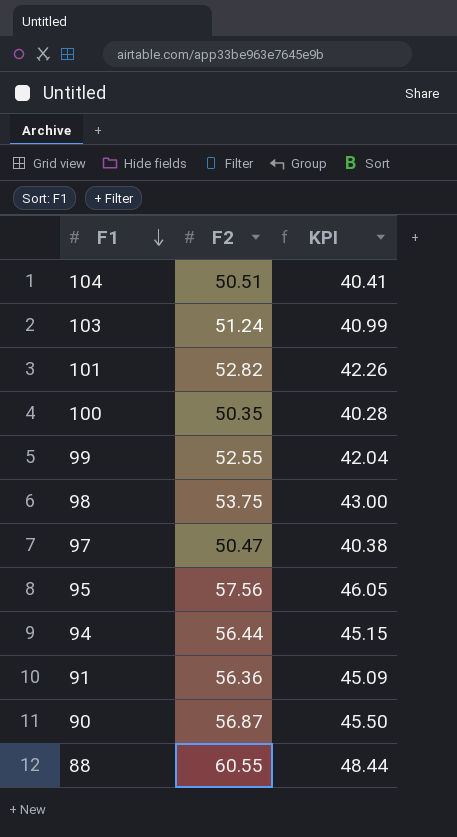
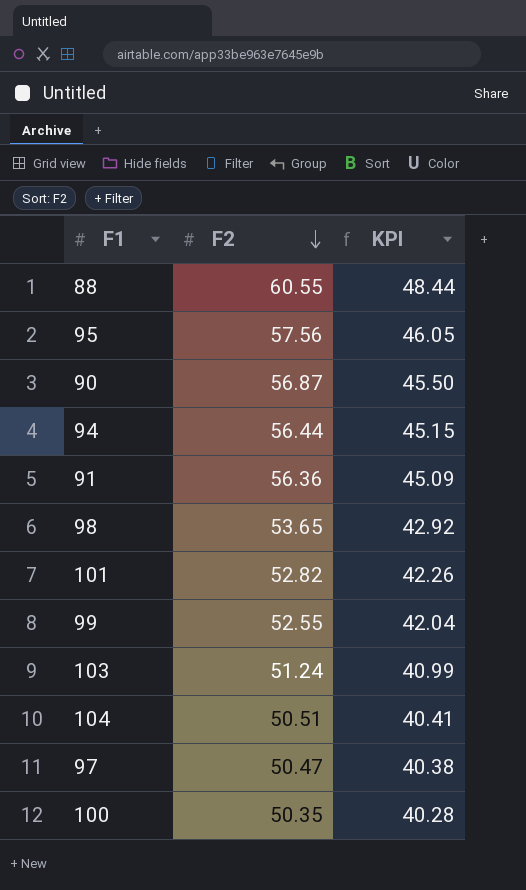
row order: F1 descending -> F2 descending
98 | F2: 53.75 -> 53.65
98 | KPI: 43.00 -> 42.92

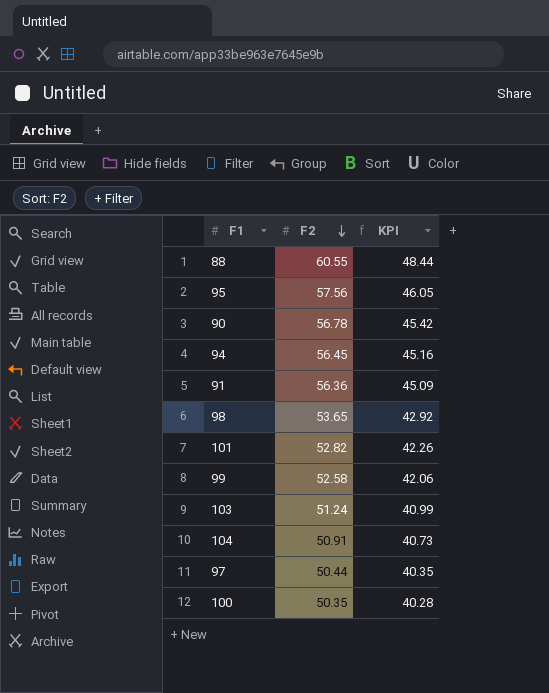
90 | F2: 56.87 -> 56.78
90 | KPI: 45.50 -> 45.42
94 | F2: 56.44 -> 56.45
94 | KPI: 45.15 -> 45.16
99 | F2: 52.55 -> 52.58
99 | KPI: 42.04 -> 42.06
104 | F2: 50.51 -> 50.91
104 | KPI: 40.41 -> 40.73
97 | F2: 50.47 -> 50.44
97 | KPI: 40.38 -> 40.35

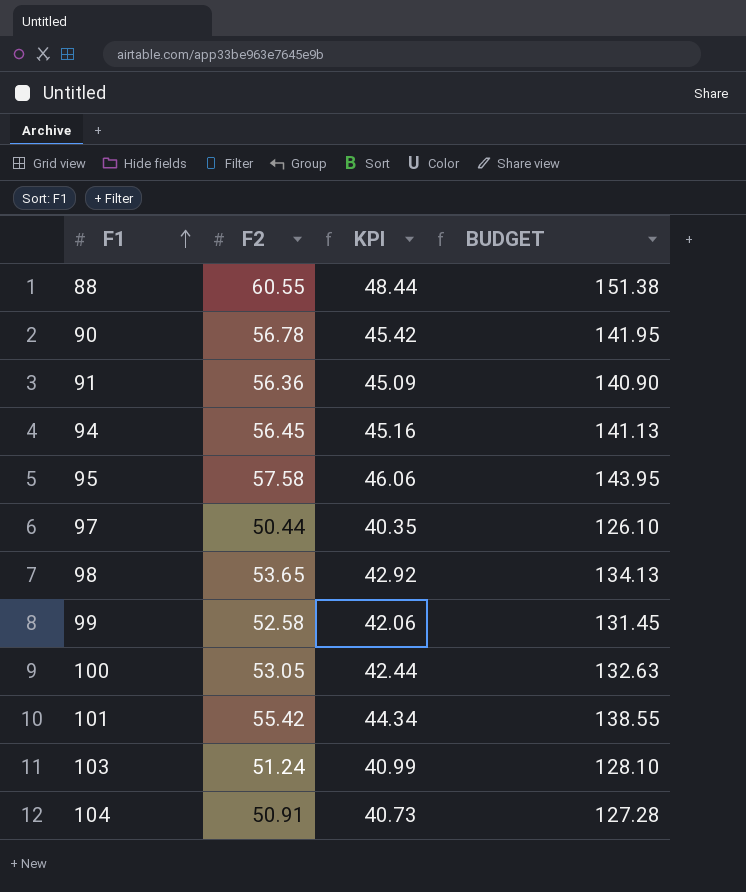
row order: F2 descending -> F1 ascending
column BUDGET | formula: none -> [F2] * 2.5
95 | F2: 57.56 -> 57.58
95 | KPI: 46.05 -> 46.06
100 | F2: 50.35 -> 53.05
100 | KPI: 40.28 -> 42.44
101 | F2: 52.82 -> 55.42
101 | KPI: 42.26 -> 44.34

